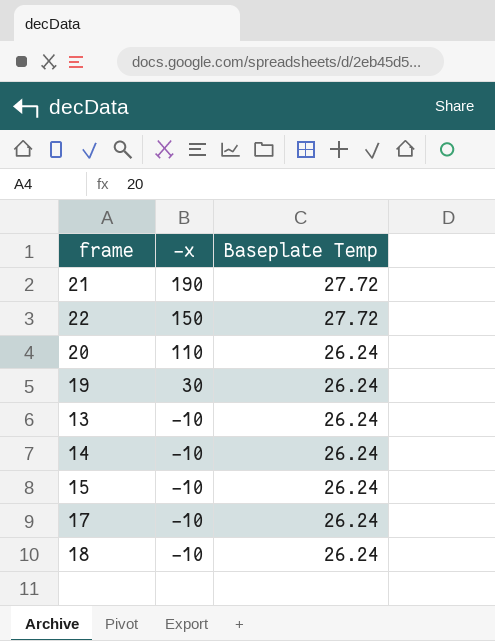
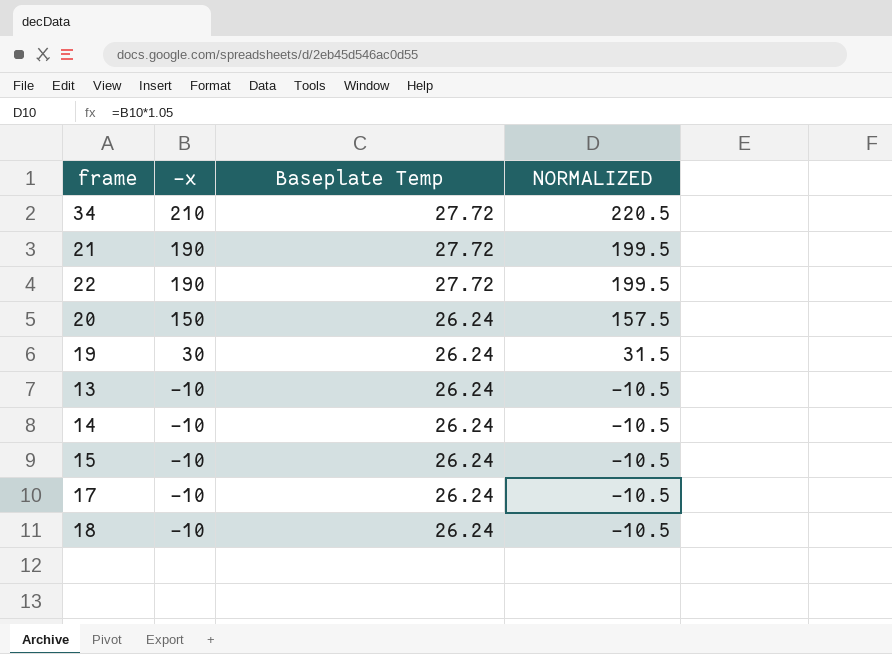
column NORMALIZED | formula: none -> [-x] * 1.05
row 34: none -> 210 | 27.72 | 220.5
22 | -x: 150 -> 190
20 | -x: 110 -> 150

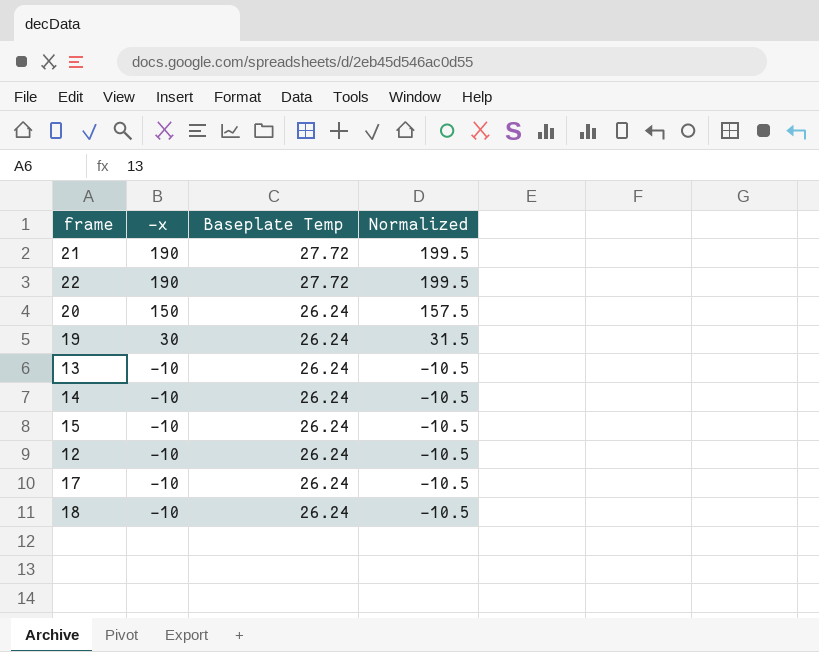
column name: NORMALIZED -> Normalized
row 34: 210 | 27.72 | 220.5 -> none
row 12: none -> -10 | 26.24 | -10.5

